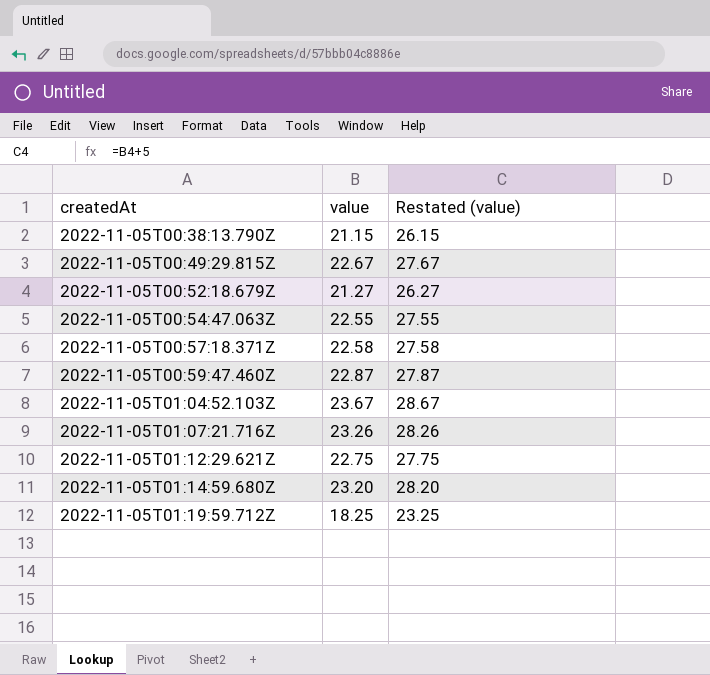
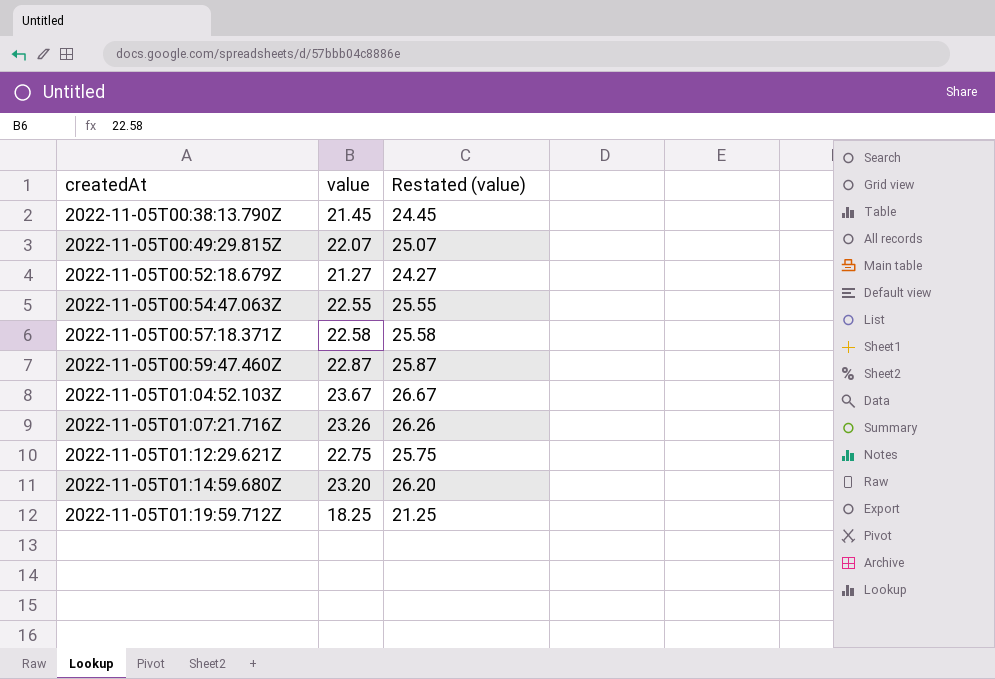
column Restated (value) | formula: [value] + 5 -> [value] + 3
2022-11-05T00:38:13.790Z | value: 21.15 -> 21.45
2022-11-05T00:49:29.815Z | value: 22.67 -> 22.07

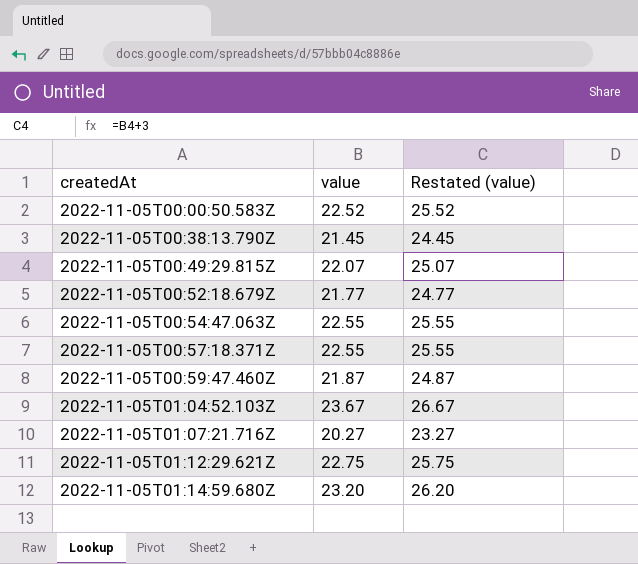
row 2022-11-05T01:19:59.712Z: 18.25 | 21.25 -> none
row 2022-11-05T00:00:50.583Z: none -> 22.52 | 25.52
2022-11-05T00:52:18.679Z | value: 21.27 -> 21.77
2022-11-05T00:52:18.679Z | Restated (value): 24.27 -> 24.77
2022-11-05T00:57:18.371Z | value: 22.58 -> 22.55
2022-11-05T00:57:18.371Z | Restated (value): 25.58 -> 25.55
2022-11-05T00:59:47.460Z | value: 22.87 -> 21.87
2022-11-05T00:59:47.460Z | Restated (value): 25.87 -> 24.87
2022-11-05T01:07:21.716Z | value: 23.26 -> 20.27
2022-11-05T01:07:21.716Z | Restated (value): 26.26 -> 23.27

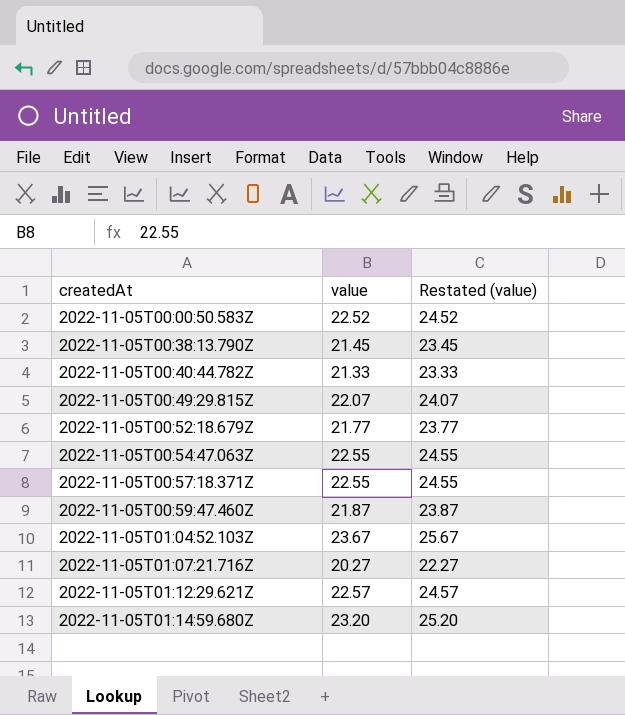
column Restated (value) | formula: [value] + 3 -> [value] + 2
row 2022-11-05T00:40:44.782Z: none -> 21.33 | 23.33
2022-11-05T01:12:29.621Z | value: 22.75 -> 22.57

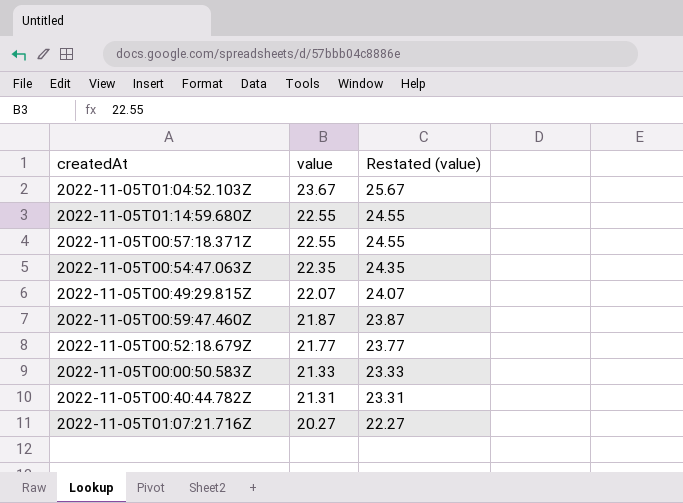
row order: createdAt ascending -> value descending
row 2022-11-05T00:38:13.790Z: 21.45 | 23.45 -> none
row 2022-11-05T01:12:29.621Z: 22.57 | 24.57 -> none
2022-11-05T01:14:59.680Z | value: 23.20 -> 22.55
2022-11-05T01:14:59.680Z | Restated (value): 25.20 -> 24.55
2022-11-05T00:54:47.063Z | value: 22.55 -> 22.35
2022-11-05T00:54:47.063Z | Restated (value): 24.55 -> 24.35
2022-11-05T00:00:50.583Z | value: 22.52 -> 21.33
2022-11-05T00:00:50.583Z | Restated (value): 24.52 -> 23.33
2022-11-05T00:40:44.782Z | value: 21.33 -> 21.31
2022-11-05T00:40:44.782Z | Restated (value): 23.33 -> 23.31

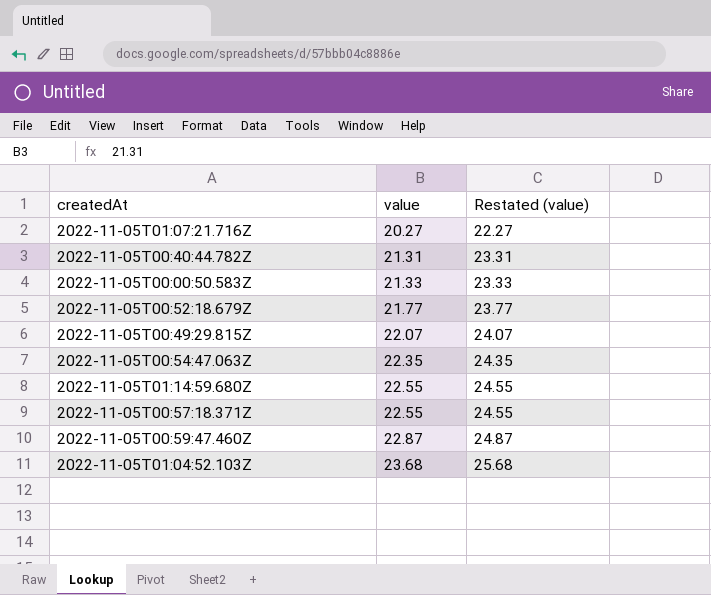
row order: value descending -> value ascending
2022-11-05T00:59:47.460Z | value: 21.87 -> 22.87
2022-11-05T00:59:47.460Z | Restated (value): 23.87 -> 24.87
2022-11-05T01:04:52.103Z | value: 23.67 -> 23.68
2022-11-05T01:04:52.103Z | Restated (value): 25.67 -> 25.68

